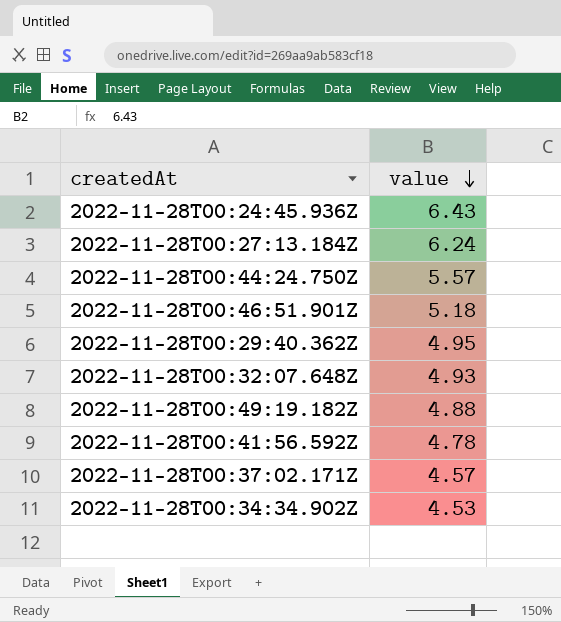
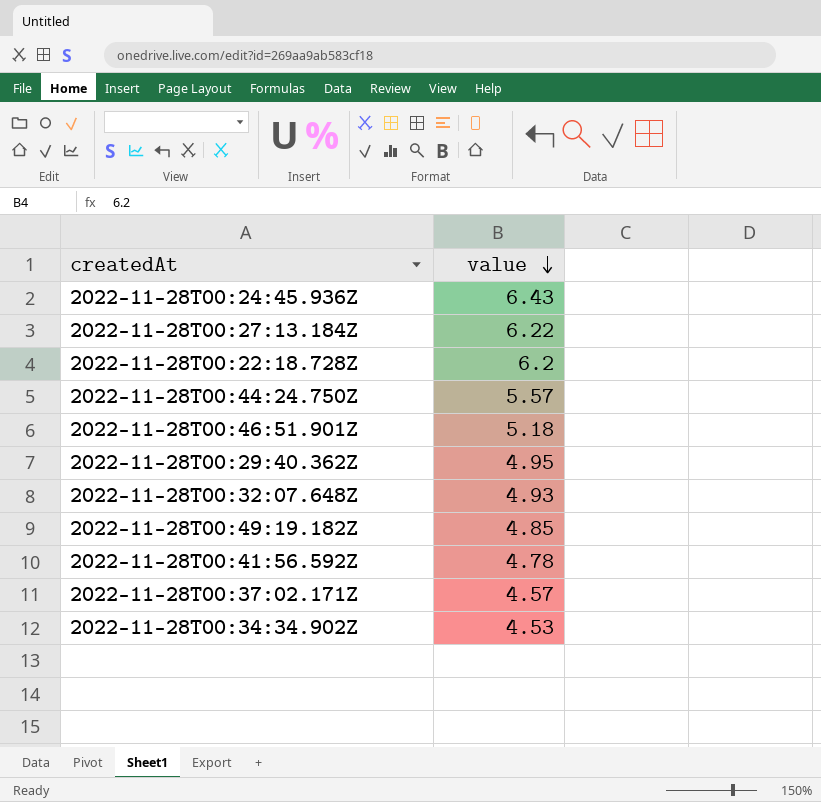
2022-11-28T00:27:13.184Z | value: 6.24 -> 6.22
row 2022-11-28T00:22:18.728Z: none -> 6.2
2022-11-28T00:49:19.182Z | value: 4.88 -> 4.85

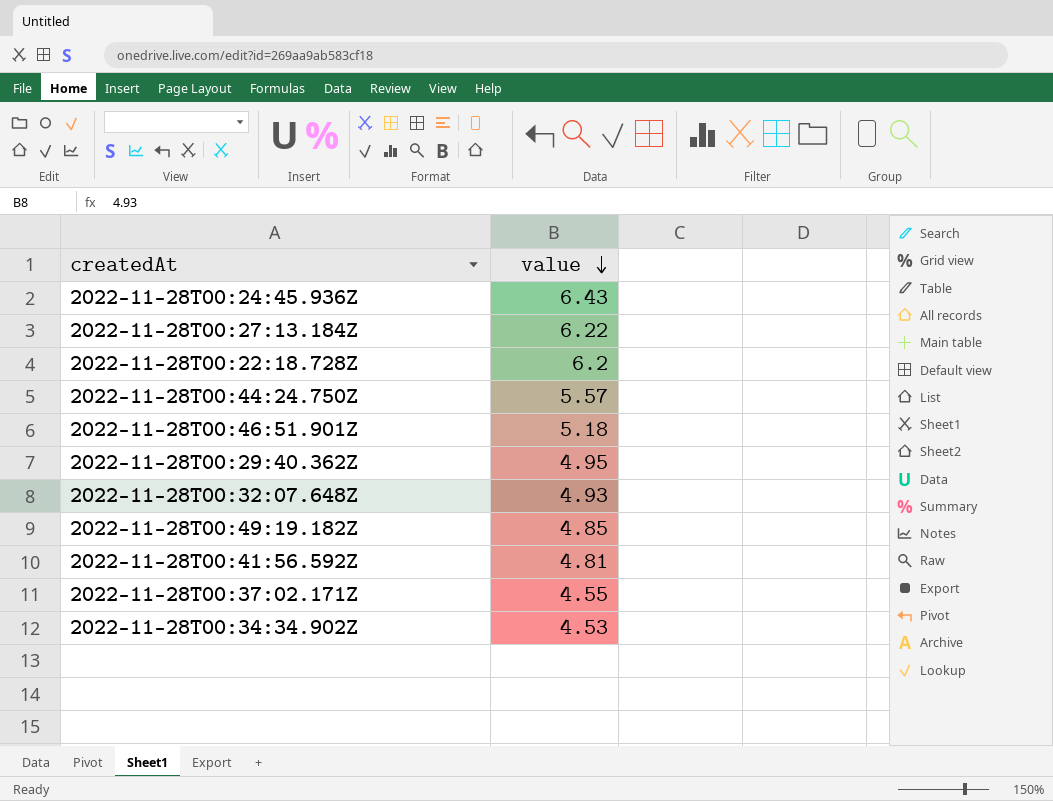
2022-11-28T00:41:56.592Z | value: 4.78 -> 4.81
2022-11-28T00:37:02.171Z | value: 4.57 -> 4.55

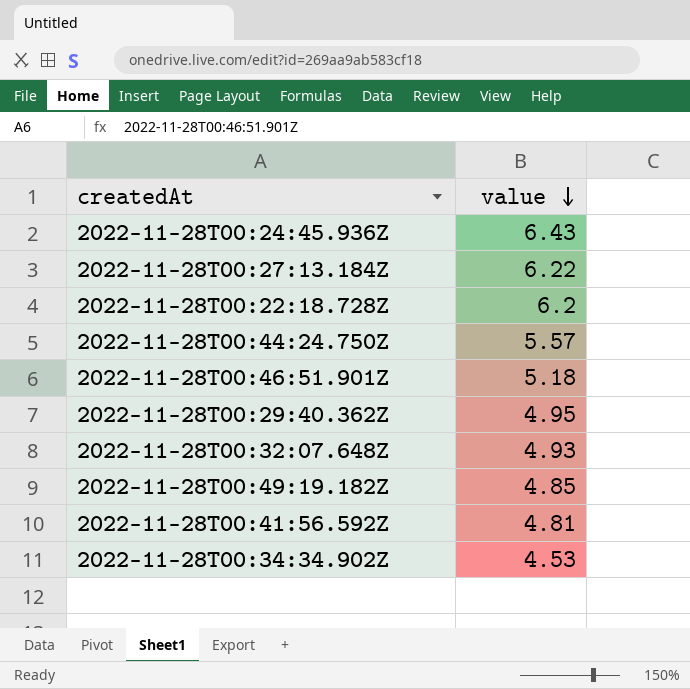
row 2022-11-28T00:37:02.171Z: 4.55 -> none

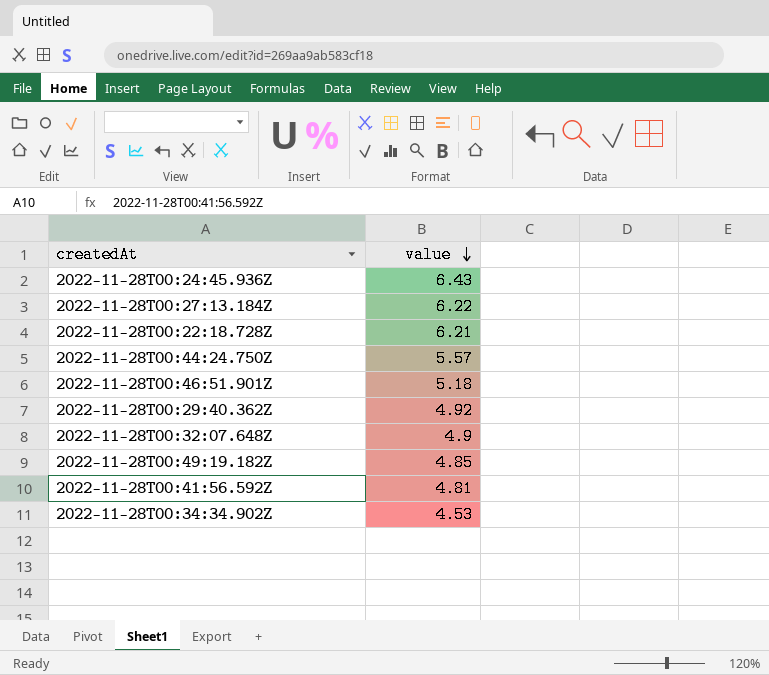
2022-11-28T00:22:18.728Z | value: 6.2 -> 6.21
2022-11-28T00:29:40.362Z | value: 4.95 -> 4.92
2022-11-28T00:32:07.648Z | value: 4.93 -> 4.9

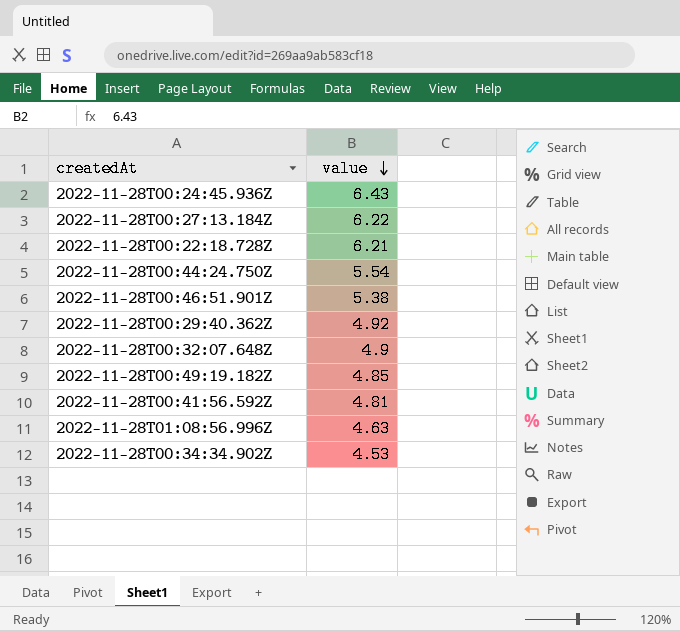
2022-11-28T00:44:24.750Z | value: 5.57 -> 5.54
2022-11-28T00:46:51.901Z | value: 5.18 -> 5.38
row 2022-11-28T01:08:56.996Z: none -> 4.63

